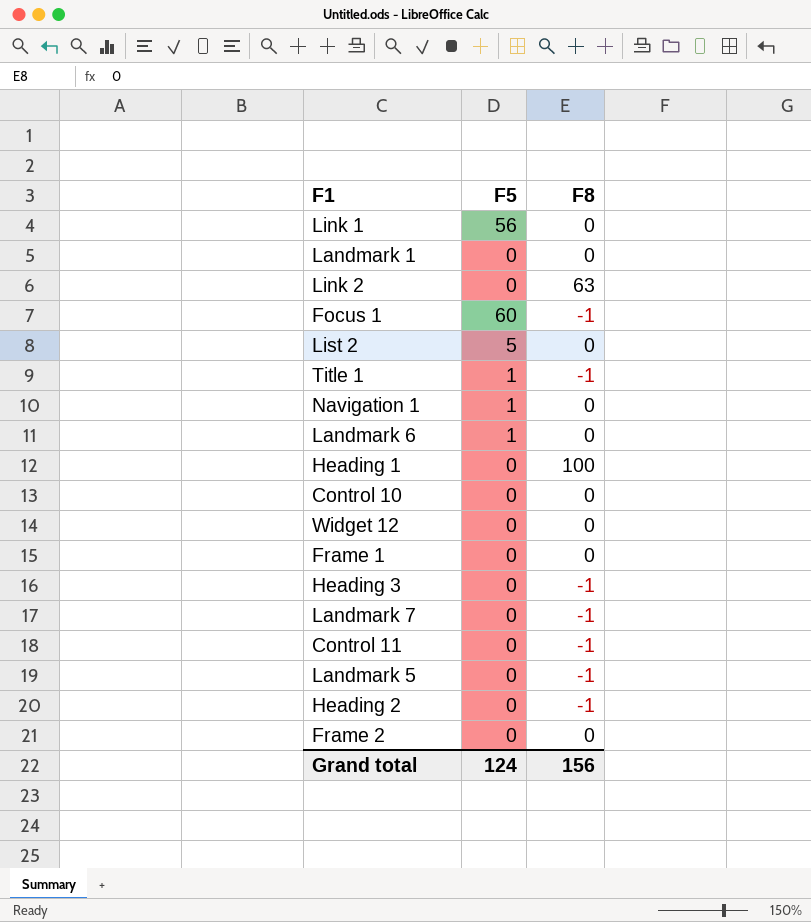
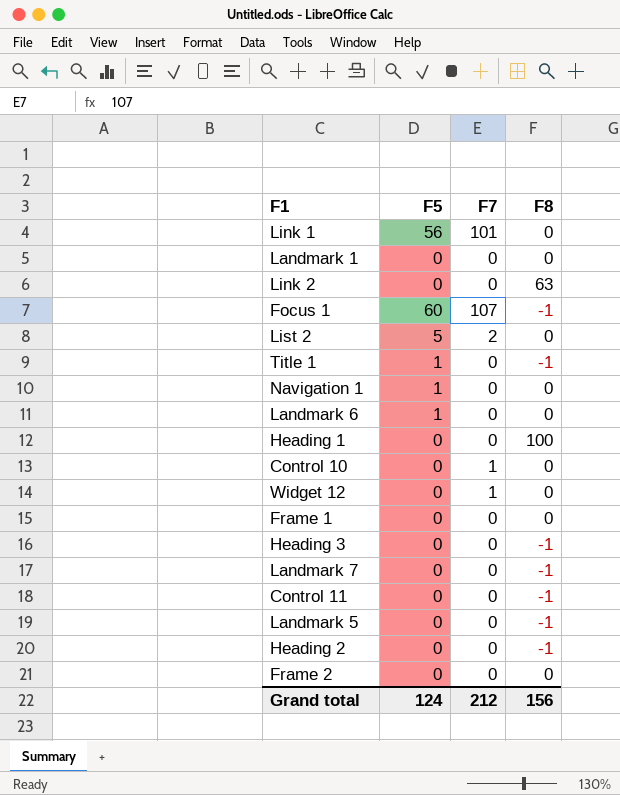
column F7 | position: none -> 3

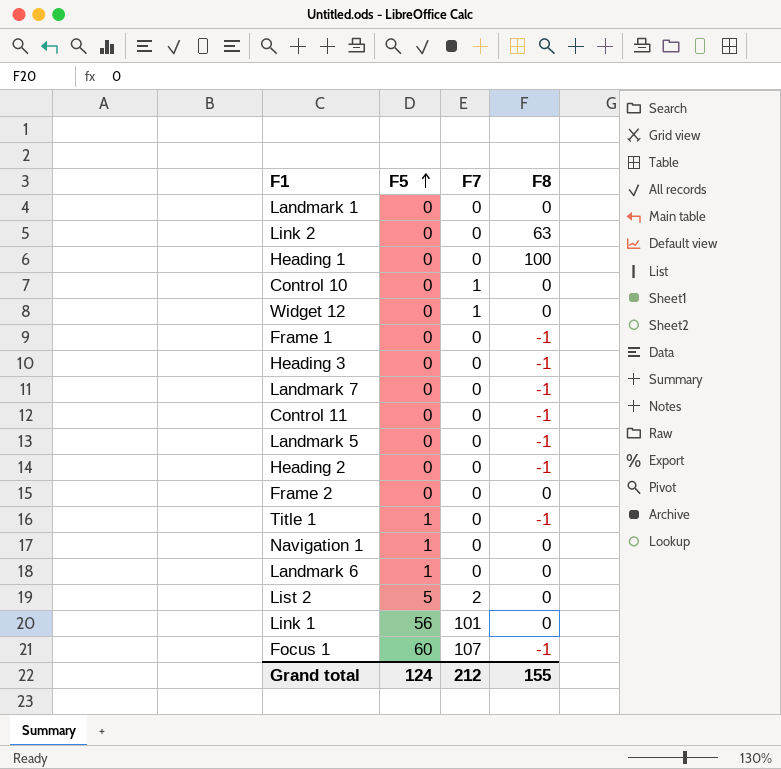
row order: none -> F5 ascending
Frame 1 | F8: 0 -> -1
Grand total | F8: 156 -> 155

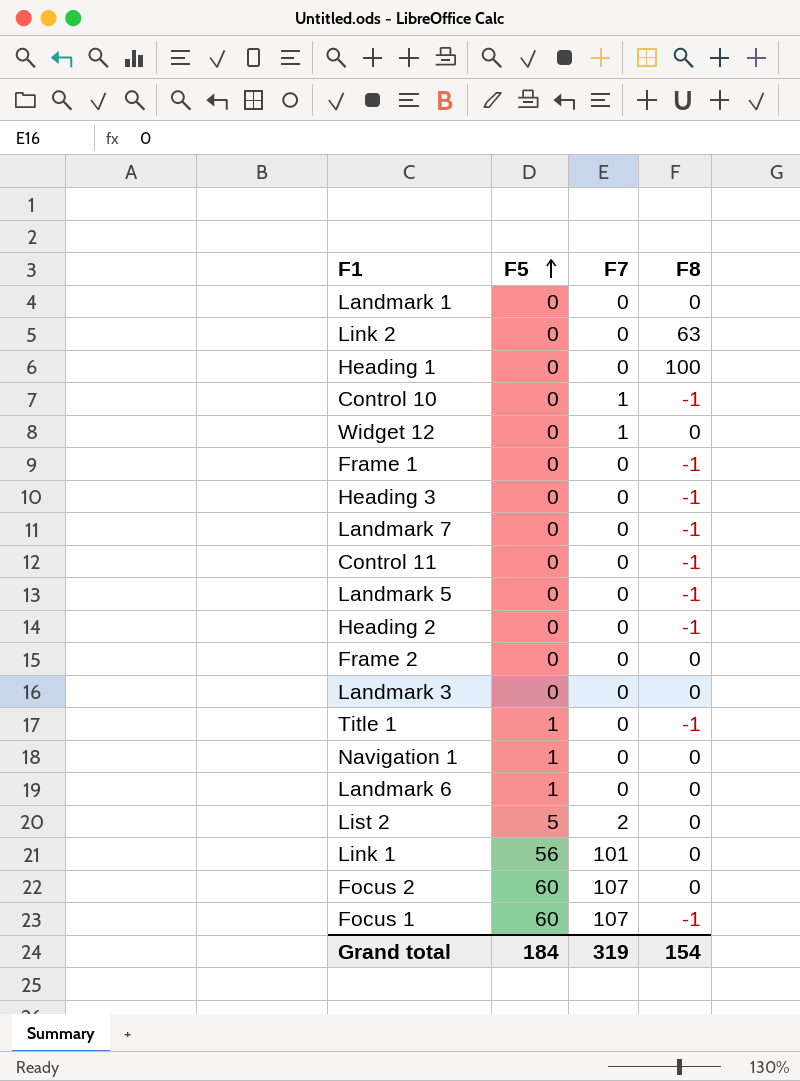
Control 10 | F8: 0 -> -1
row Landmark 3: none -> 0 | 0 | 0
row Focus 2: none -> 60 | 107 | 0
Grand total | F5: 124 -> 184
Grand total | F7: 212 -> 319
Grand total | F8: 155 -> 154

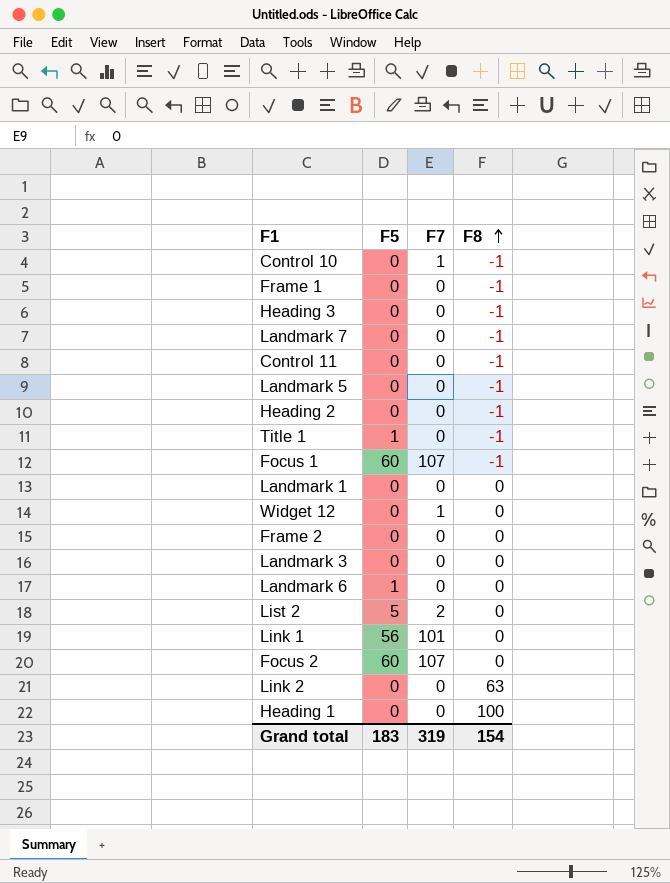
row order: F5 ascending -> F8 ascending
row Navigation 1: 1 | 0 | 0 -> none
Grand total | F5: 184 -> 183

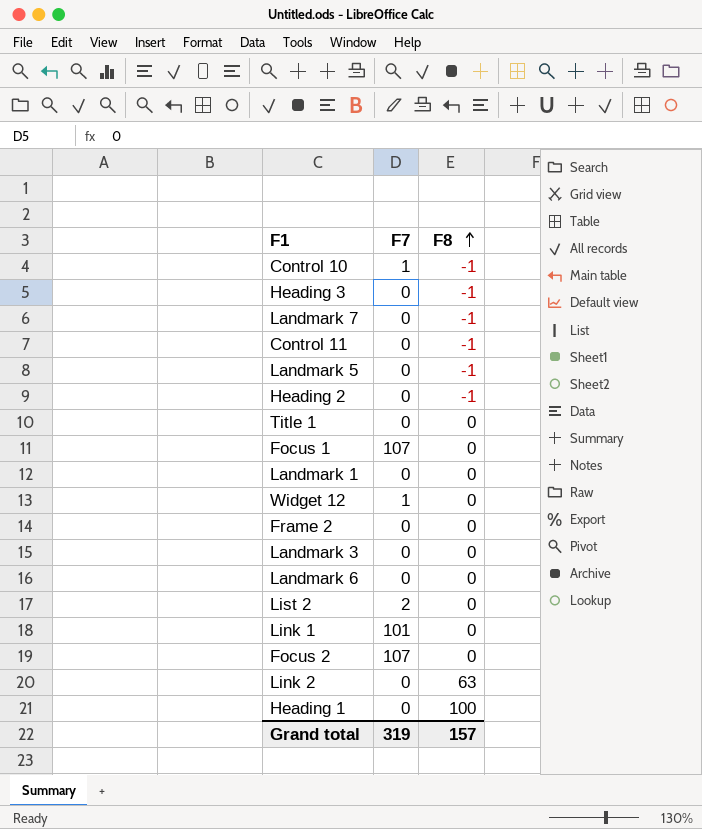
column F5 | position: 2 -> none
row Frame 1: 0 | 0 | -1 -> none
Title 1 | F8: -1 -> 0
Focus 1 | F8: -1 -> 0
Grand total | F8: 154 -> 157

